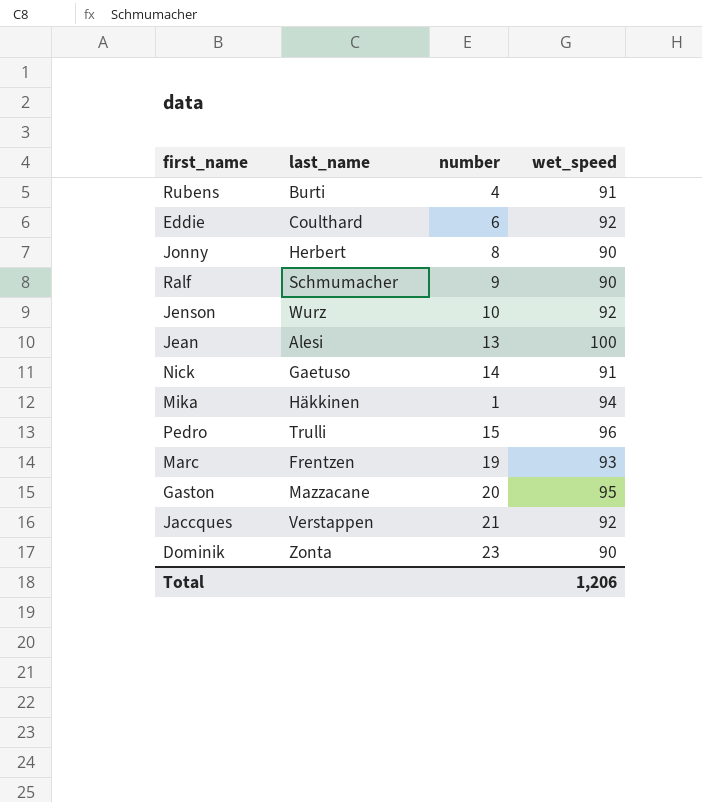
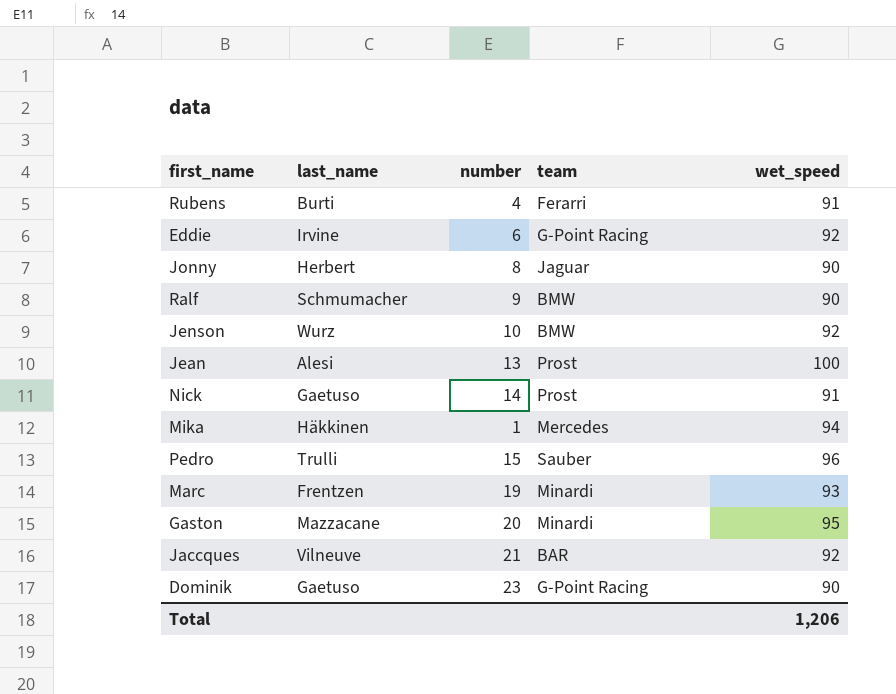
column team | position: none -> 4
Eddie | last_name: Coulthard -> Irvine
Jaccques | last_name: Verstappen -> Vilneuve
Dominik | last_name: Zonta -> Gaetuso

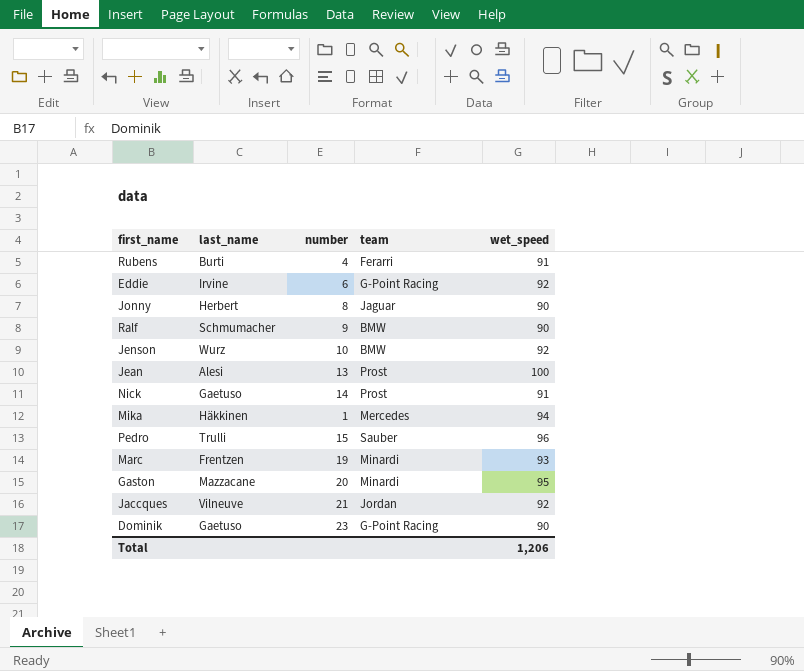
Jaccques | team: BAR -> Jordan

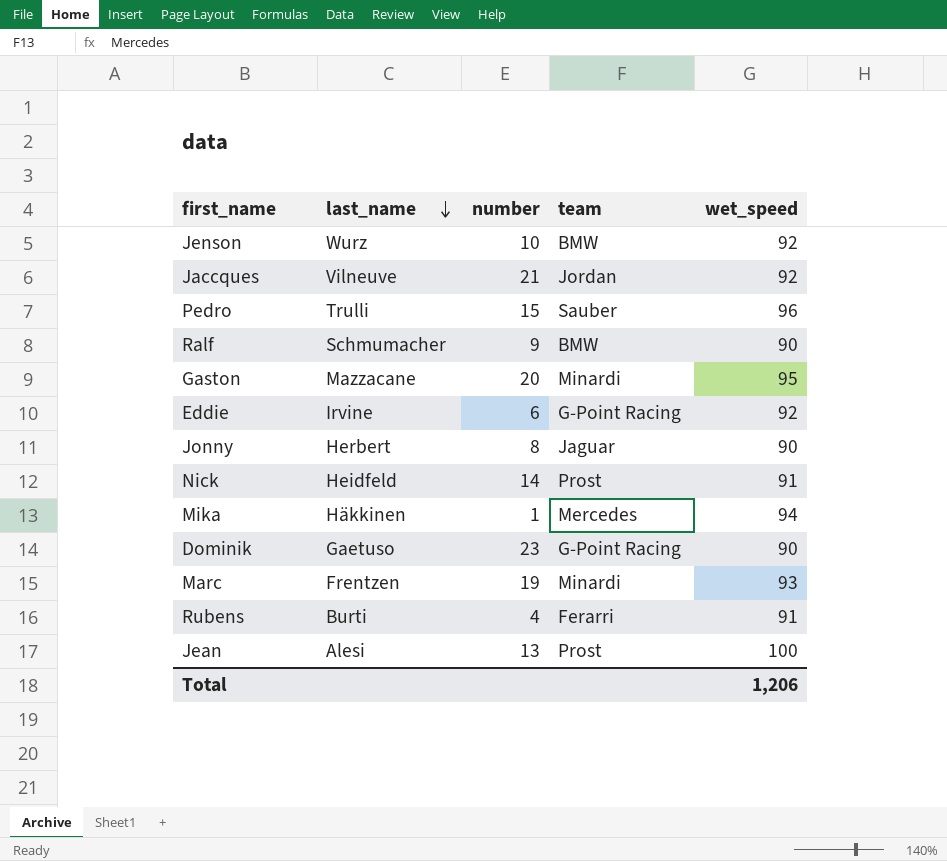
row order: none -> last_name descending
Nick | last_name: Gaetuso -> Heidfeld

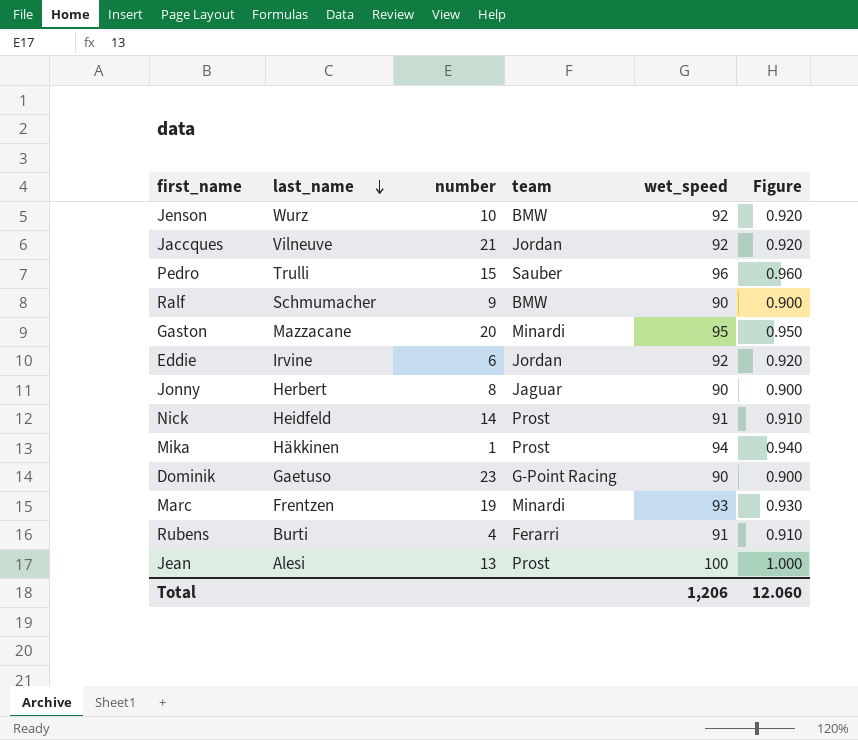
column Figure | formula: none -> [wet_speed] * 0.01
Eddie | team: G-Point Racing -> Jordan
Mika | team: Mercedes -> Prost

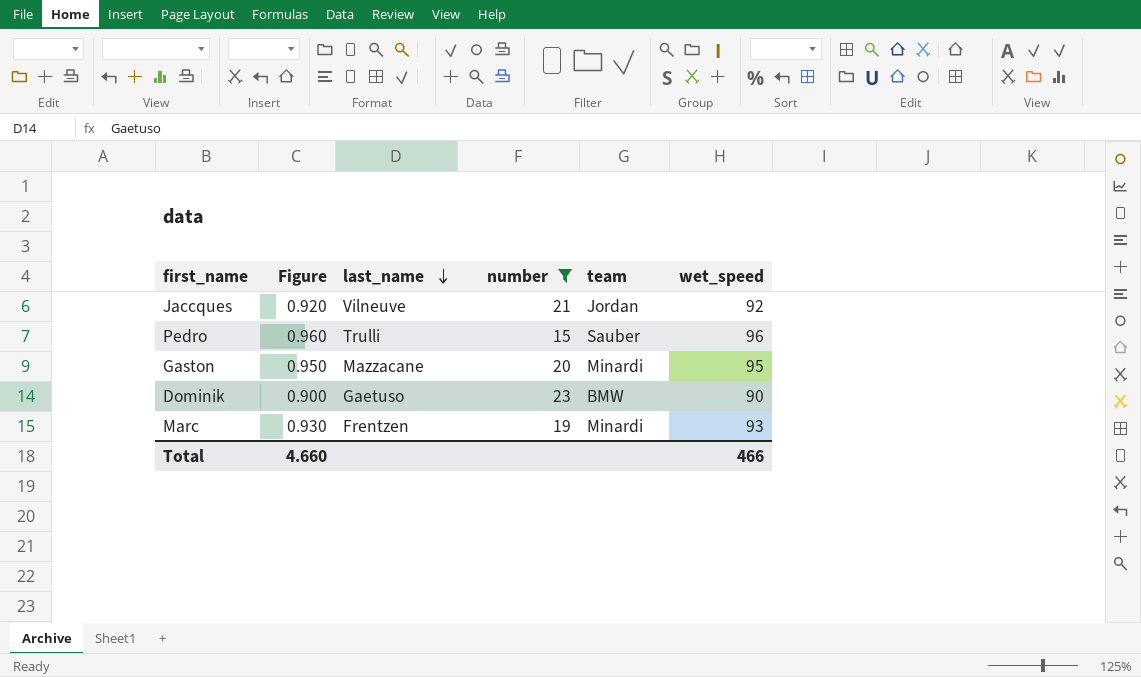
filter: none -> number >= 15
column Figure | position: 6 -> 2
Dominik | team: G-Point Racing -> BMW
Total | Figure: 12.060 -> 4.660
Total | wet_speed: 1,206 -> 466

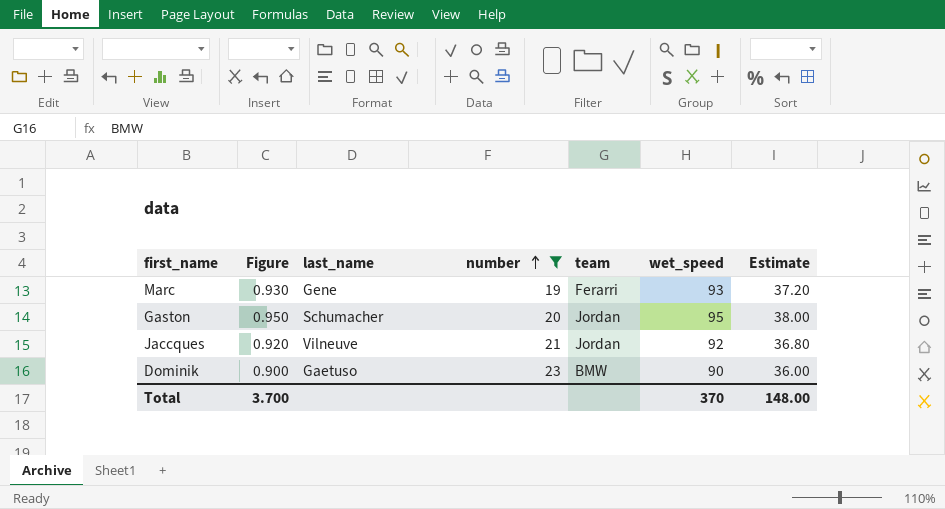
row order: last_name descending -> number ascending
column Estimate | formula: none -> [wet_speed] * 0.4
row Pedro: 0.960 | Trulli | 15 | Sauber | 96 -> none
Marc | last_name: Frentzen -> Gene
Marc | team: Minardi -> Ferarri
Gaston | last_name: Mazzacane -> Schumacher
Gaston | team: Minardi -> Jordan
Total | Figure: 4.660 -> 3.700
Total | wet_speed: 466 -> 370

